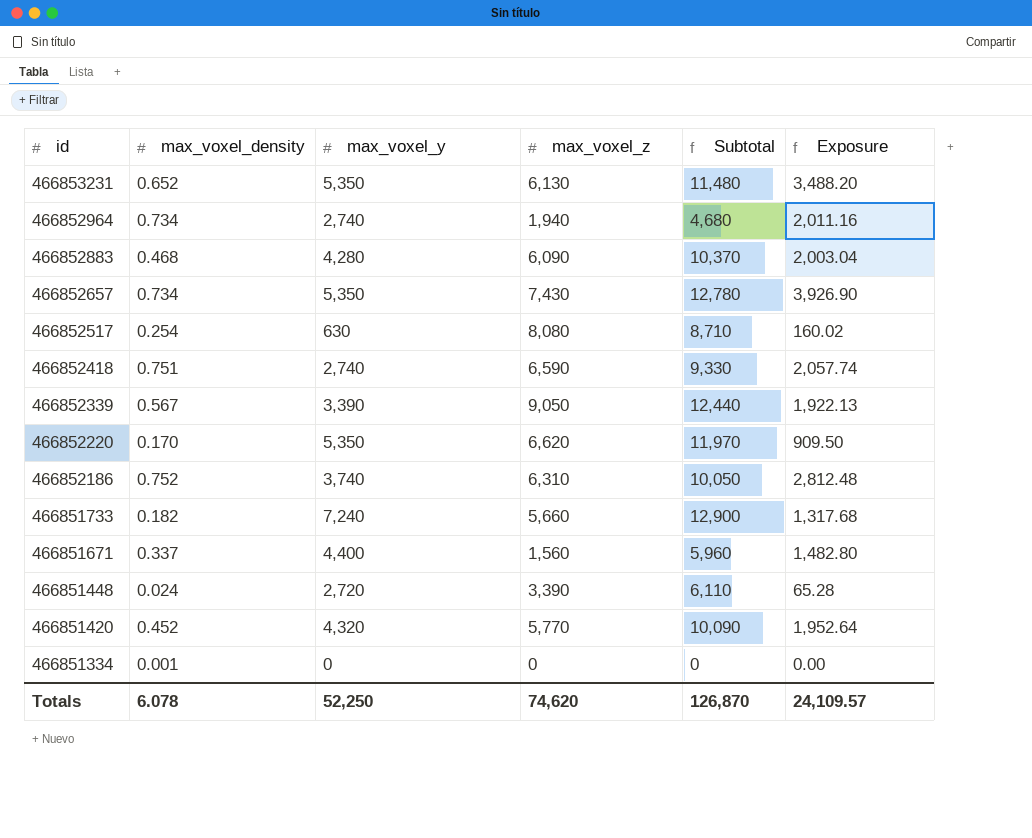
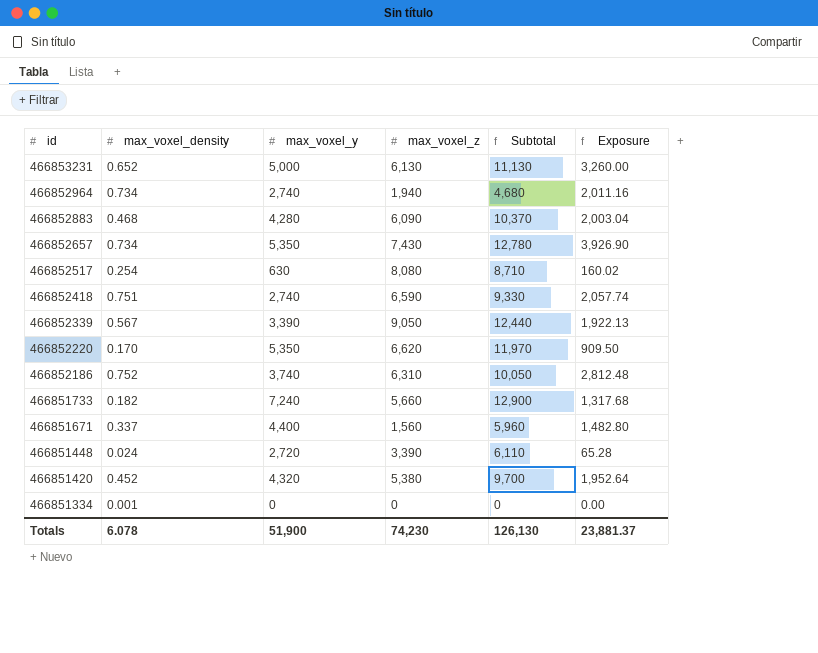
466853231 | max_voxel_y: 5,350 -> 5,000
466853231 | Subtotal: 11,480 -> 11,130
466853231 | Exposure: 3,488.20 -> 3,260.00
466851420 | max_voxel_z: 5,770 -> 5,380
466851420 | Subtotal: 10,090 -> 9,700
Totals | max_voxel_y: 52,250 -> 51,900
Totals | max_voxel_z: 74,620 -> 74,230
Totals | Subtotal: 126,870 -> 126,130
Totals | Exposure: 24,109.57 -> 23,881.37

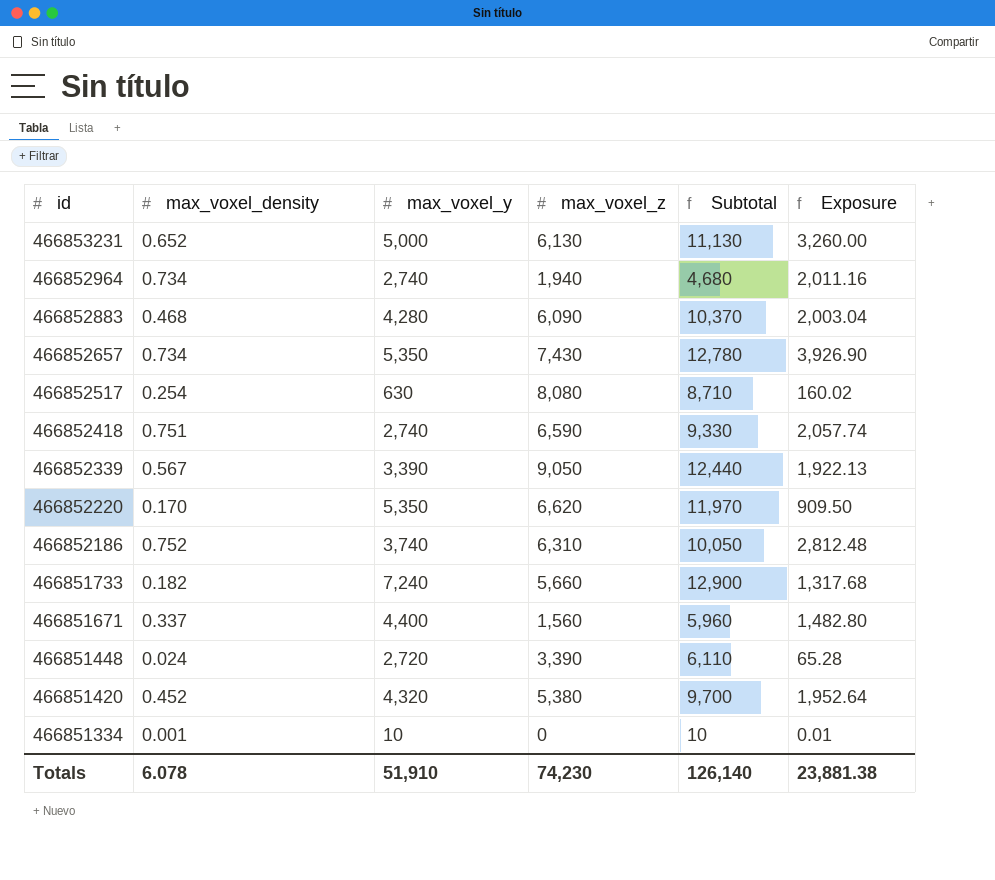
466851334 | max_voxel_y: 0 -> 10
466851334 | Subtotal: 0 -> 10
466851334 | Exposure: 0.00 -> 0.01
Totals | max_voxel_y: 51,900 -> 51,910
Totals | Subtotal: 126,130 -> 126,140
Totals | Exposure: 23,881.37 -> 23,881.38

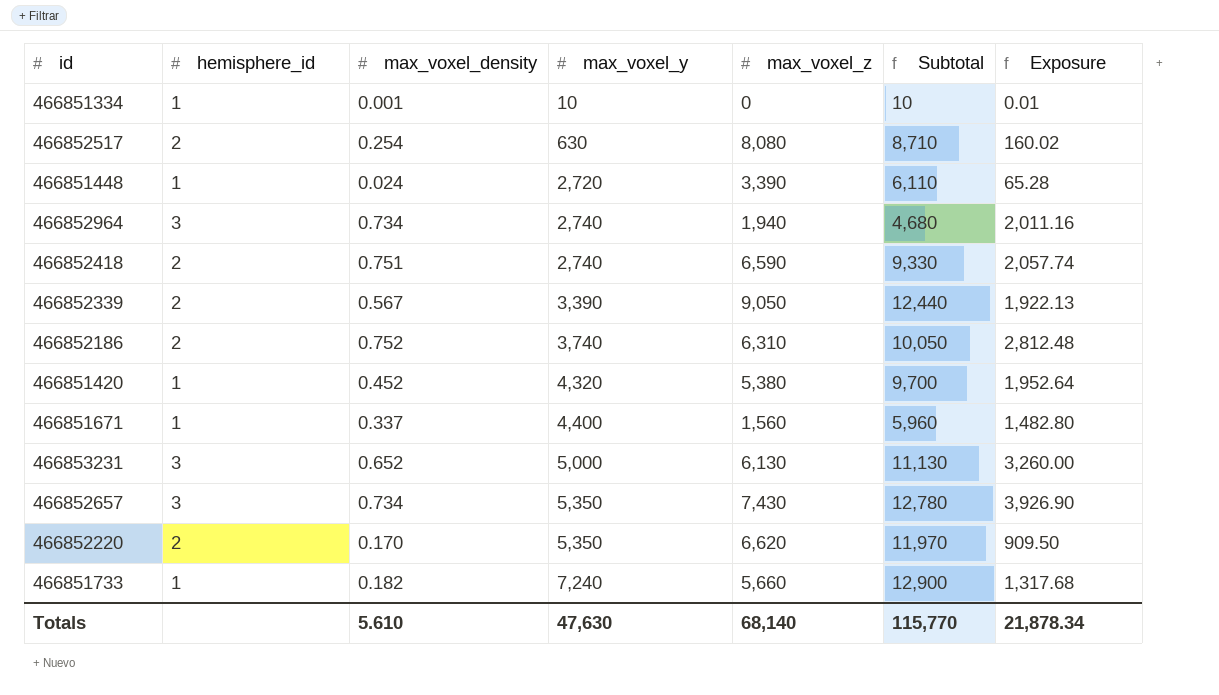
row order: id descending -> max_voxel_y ascending
column hemisphere_id | position: none -> 2
row 466852883: 0.468 | 4,280 | 6,090 | 10,370 | 2,003.04 -> none
Totals | max_voxel_density: 6.078 -> 5.610
Totals | max_voxel_y: 51,910 -> 47,630
Totals | max_voxel_z: 74,230 -> 68,140
Totals | Subtotal: 126,140 -> 115,770
Totals | Exposure: 23,881.38 -> 21,878.34

